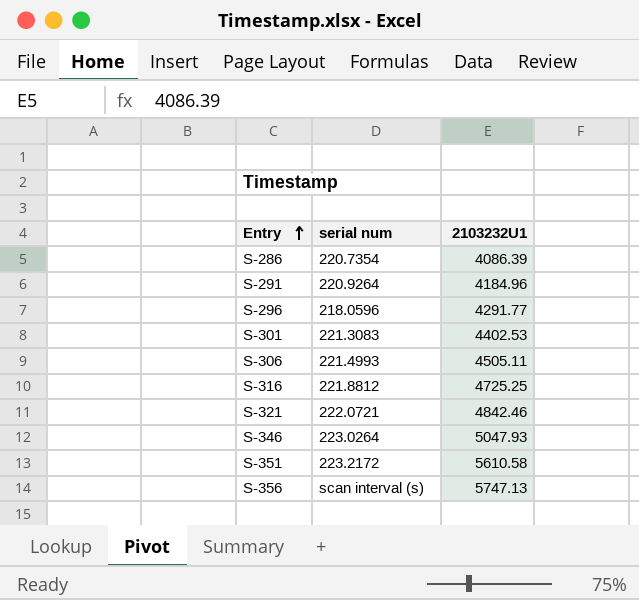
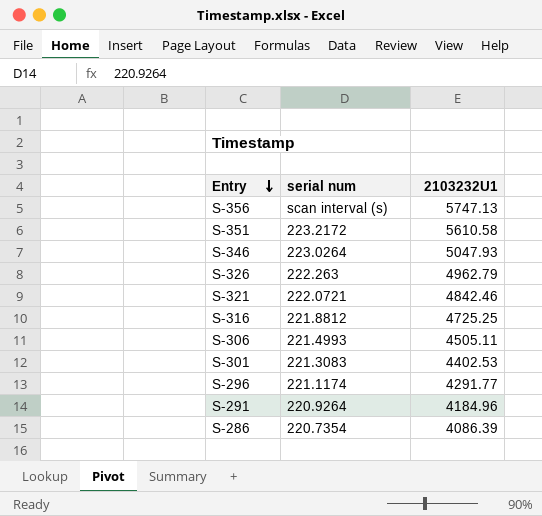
row order: Entry ascending -> Entry descending
row S-326: none -> 222.263 | 4962.79
S-296 | serial num: 218.0596 -> 221.1174

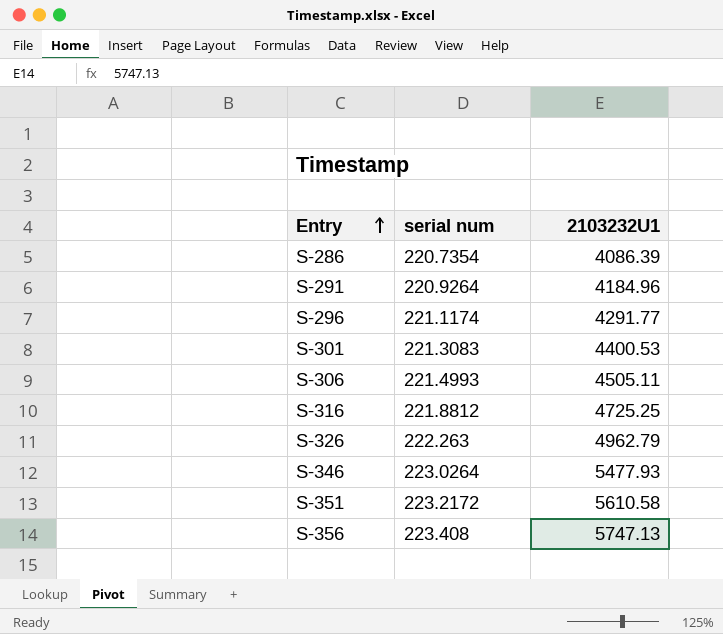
row order: Entry descending -> Entry ascending
row S-321: 222.0721 | 4842.46 -> none
S-301 | 2103232U1: 4402.53 -> 4400.53
S-346 | 2103232U1: 5047.93 -> 5477.93
S-356 | serial num: scan interval (s) -> 223.408

